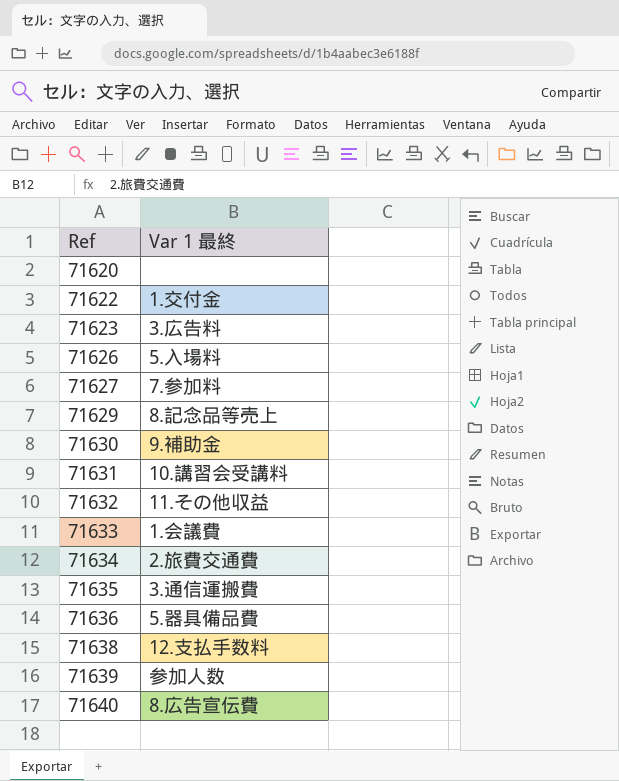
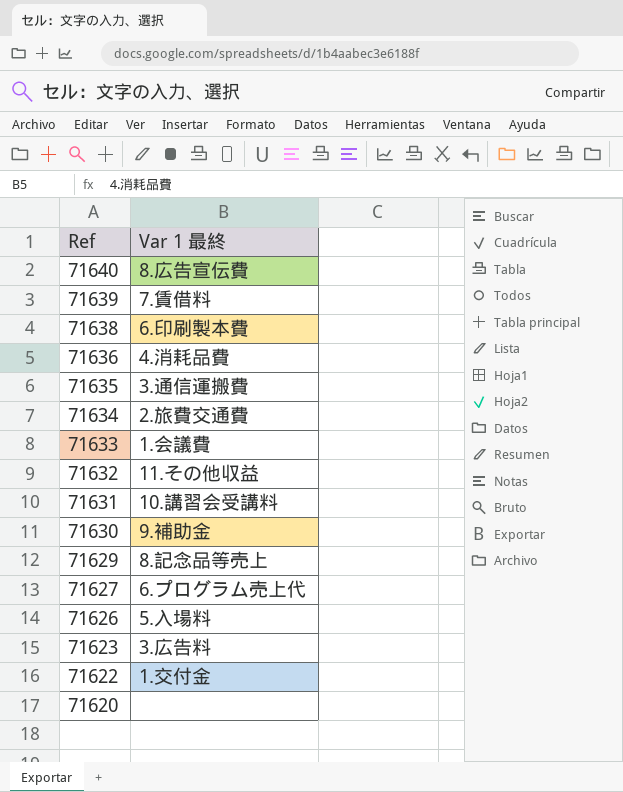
row order: Ref ascending -> Ref descending
71639 | Var 1 最終: 参加人数 -> 7.賃借料
71638 | Var 1 最終: 12.支払手数料 -> 6.印刷製本費
71636 | Var 1 最終: 5.器具備品費 -> 4.消耗品費
71627 | Var 1 最終: 7.参加料 -> 6.プログラム売上代

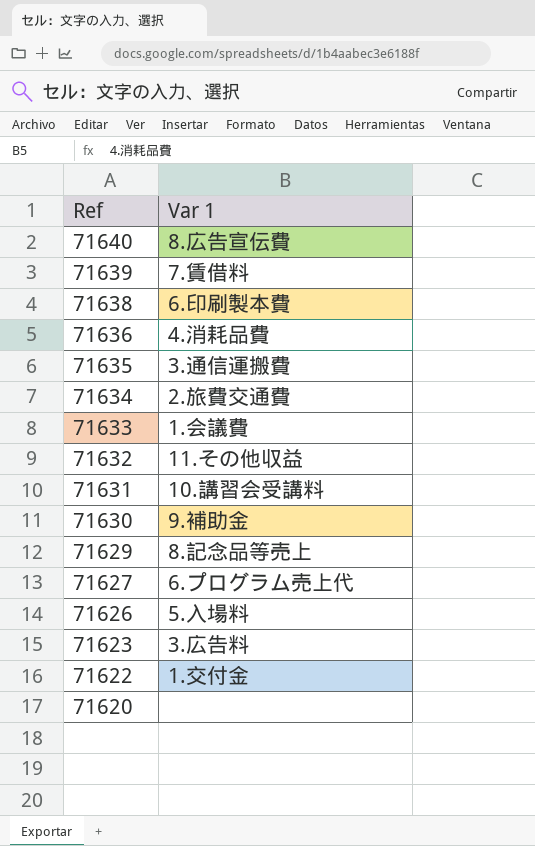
column name: Var 1 最終 -> Var 1

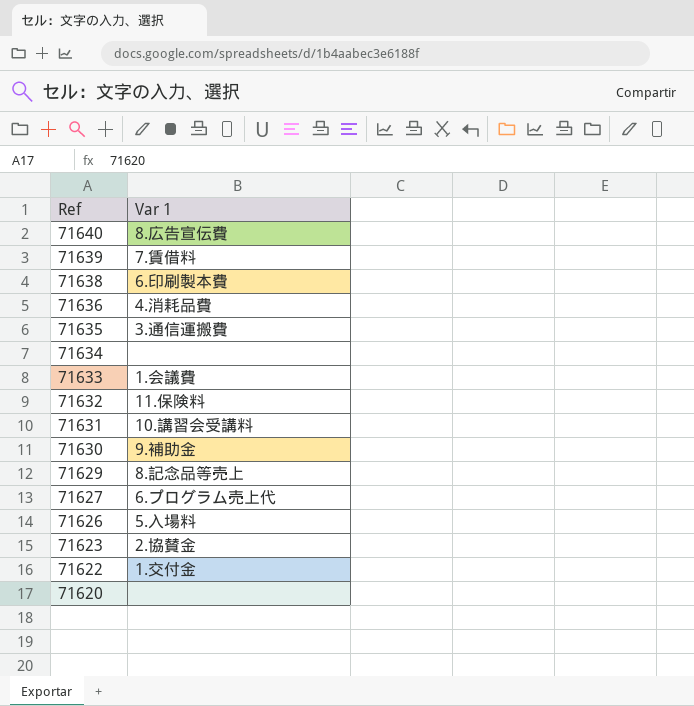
71634 | Var 1: 2.旅費交通費 -> none
71632 | Var 1: 11.その他収益 -> 11.保険料
71623 | Var 1: 3.広告料 -> 2.協賛金

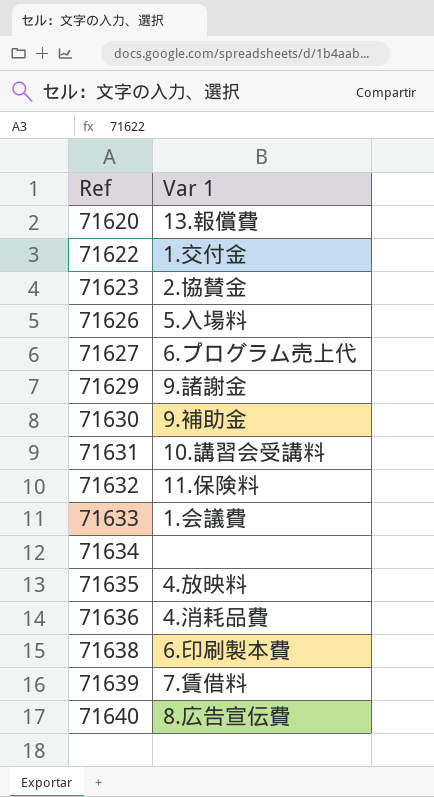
row order: Ref descending -> Ref ascending
71620 | Var 1: none -> 13.報償費
71629 | Var 1: 8.記念品等売上 -> 9.諸謝金
71635 | Var 1: 3.通信運搬費 -> 4.放映料

